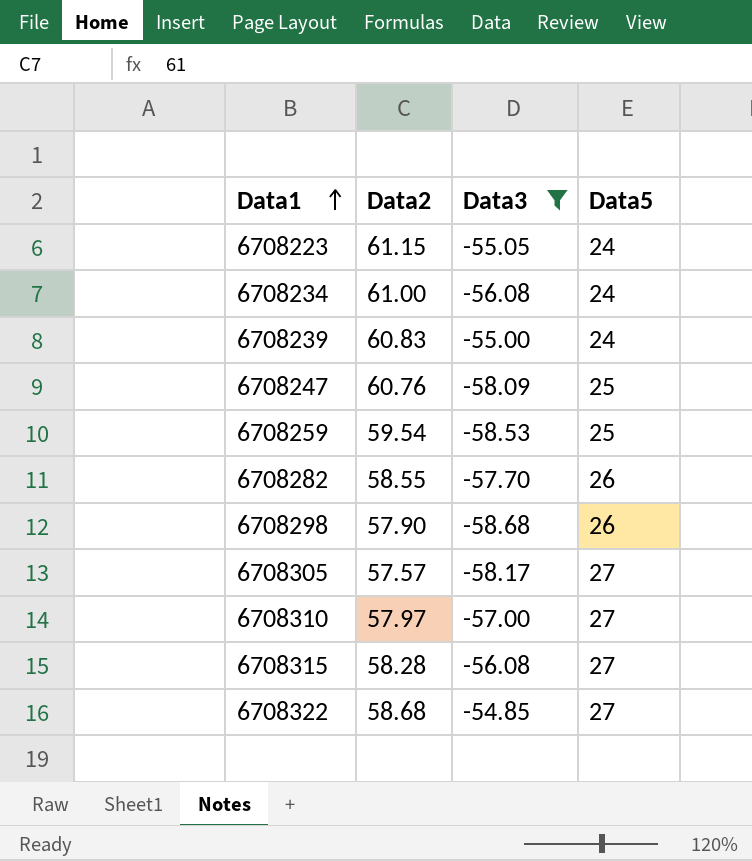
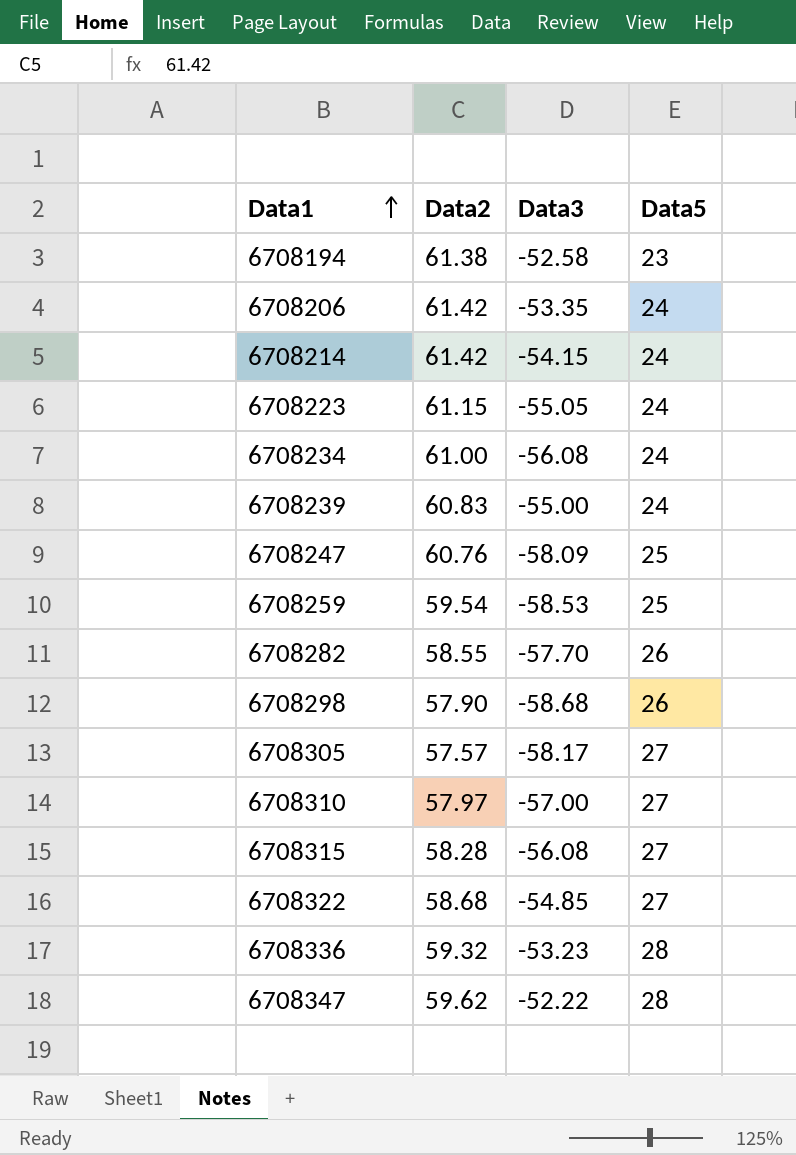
filter: Data3 <= -54.85 -> none

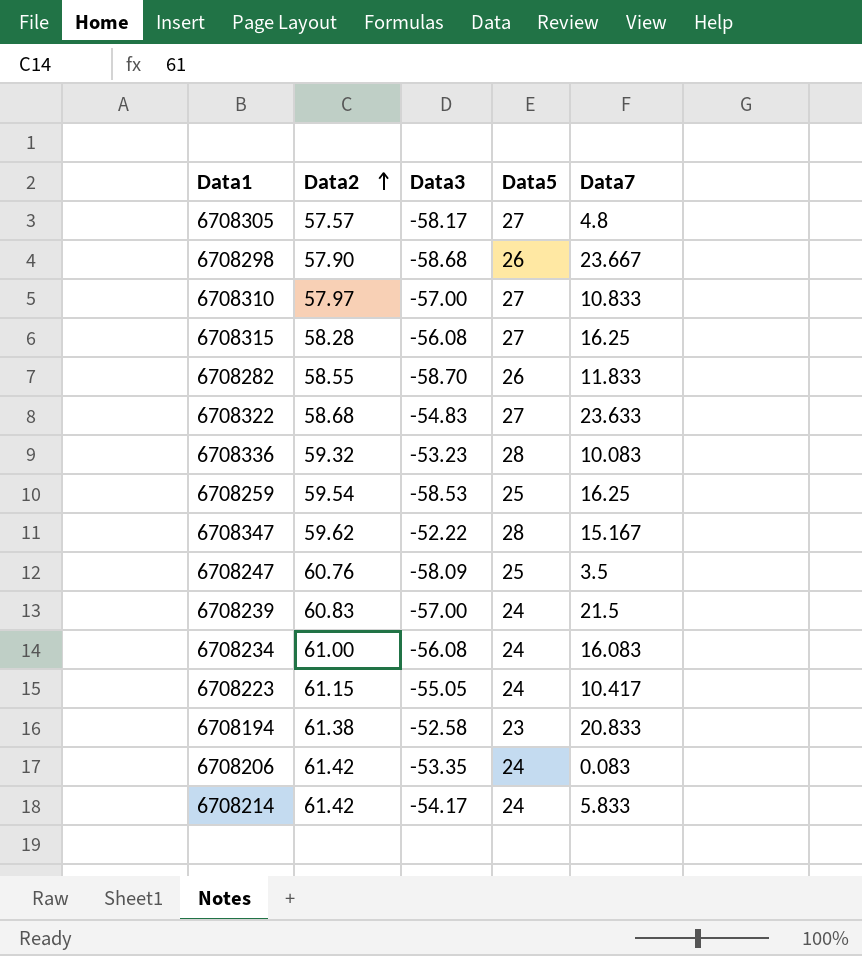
row order: Data1 ascending -> Data2 ascending
column Data7 | position: none -> 5
6708282 | Data3: -57.70 -> -58.70
6708322 | Data3: -54.85 -> -54.83
6708239 | Data3: -55.00 -> -57.00
6708214 | Data3: -54.15 -> -54.17

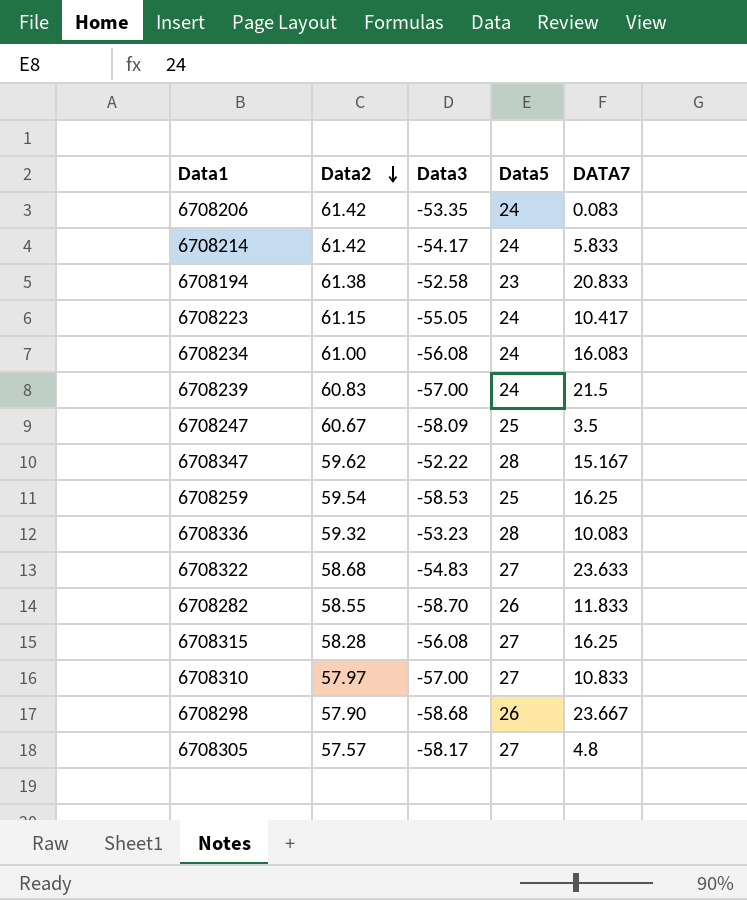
row order: Data2 ascending -> Data2 descending
column name: Data7 -> DATA7
6708247 | Data2: 60.76 -> 60.67

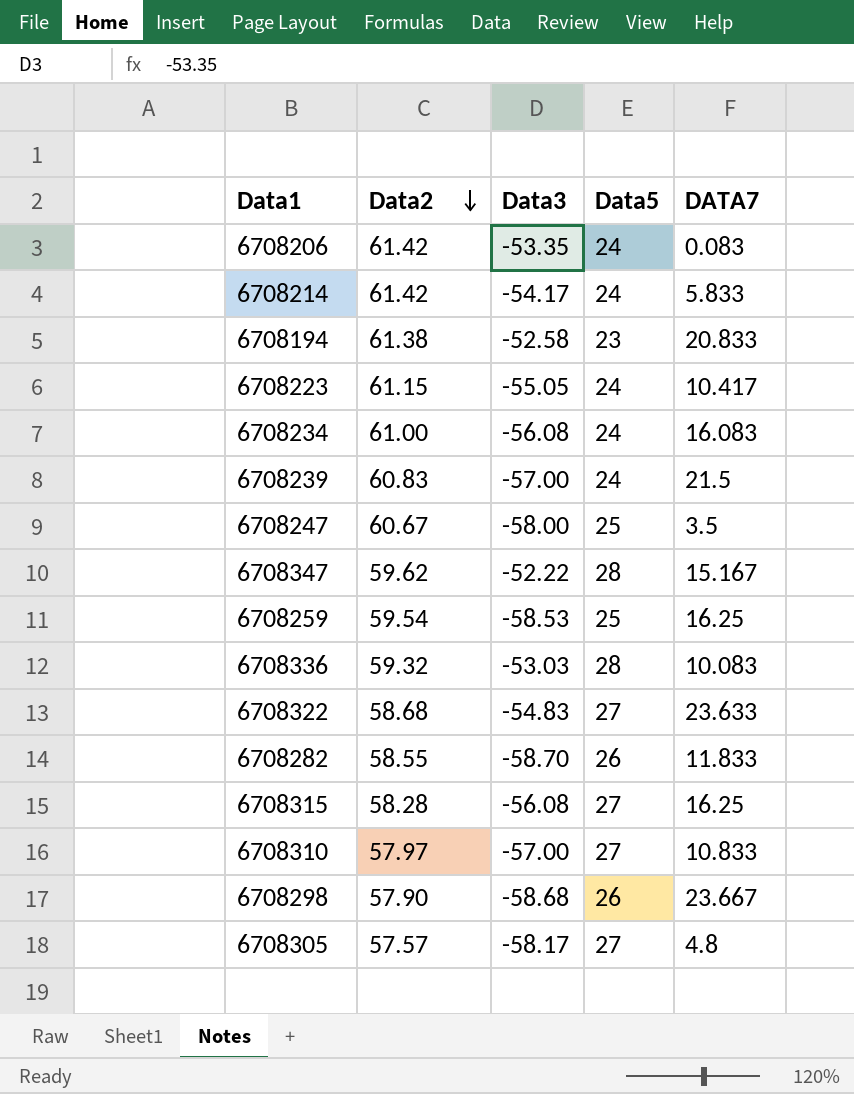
6708247 | Data3: -58.09 -> -58.00
6708336 | Data3: -53.23 -> -53.03

